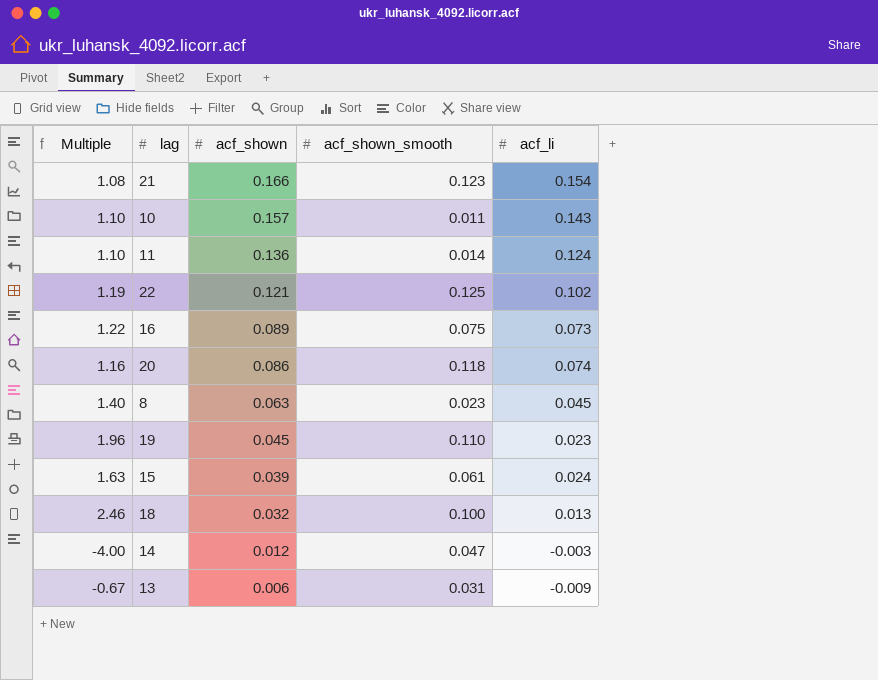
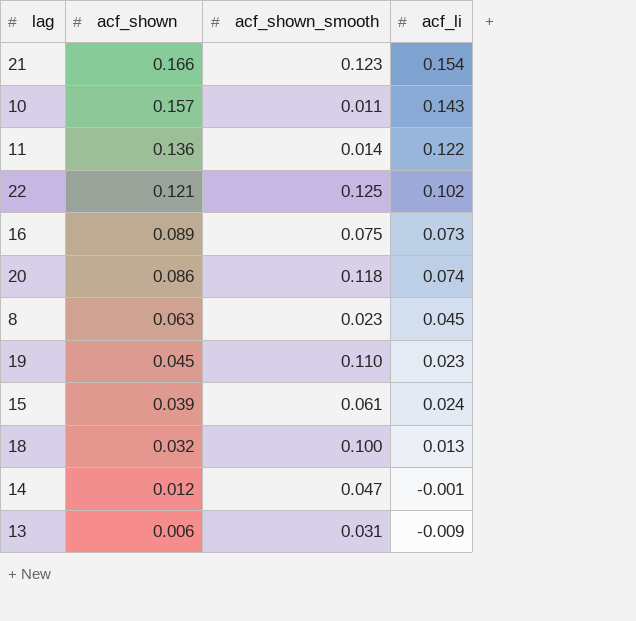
column Multiple | formula: [acf_shown] / [acf_li] -> none
11 | acf_li: 0.124 -> 0.122
14 | acf_li: -0.003 -> -0.001

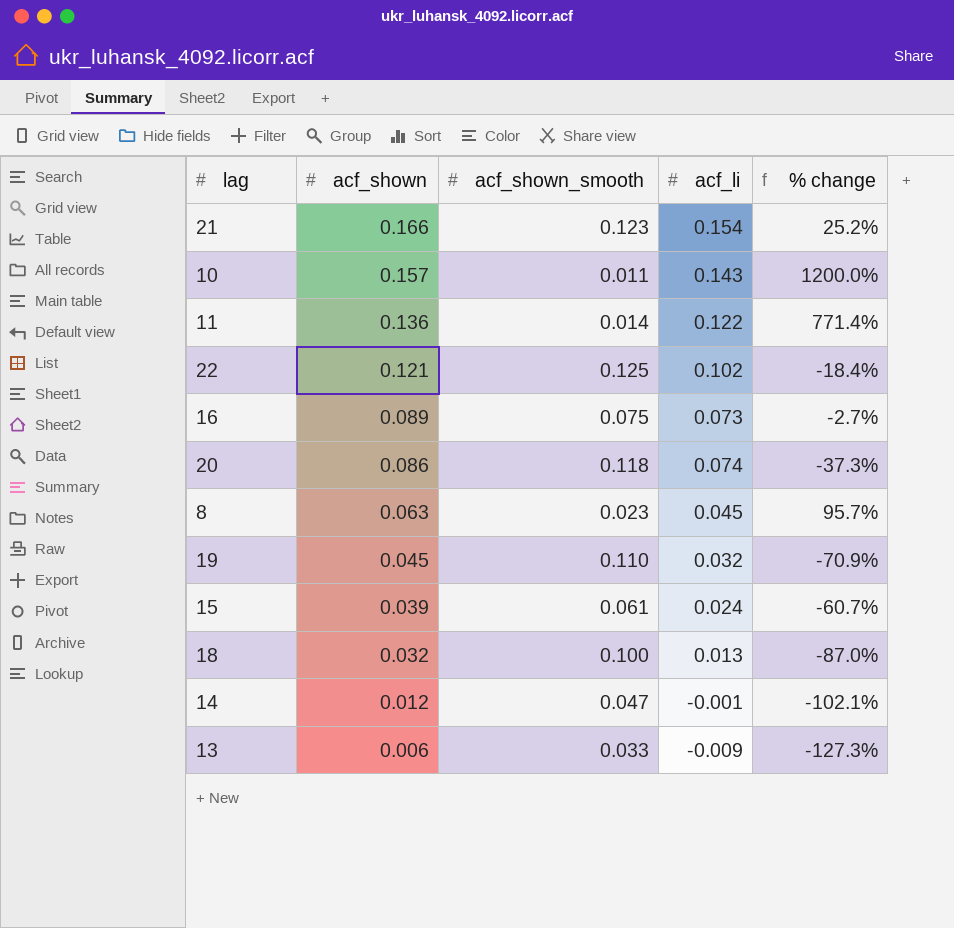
column % change | formula: none -> ([acf_li] - [acf_shown_smooth]) / [acf_shown_smooth]
19 | acf_li: 0.023 -> 0.032
13 | acf_shown_smooth: 0.031 -> 0.033

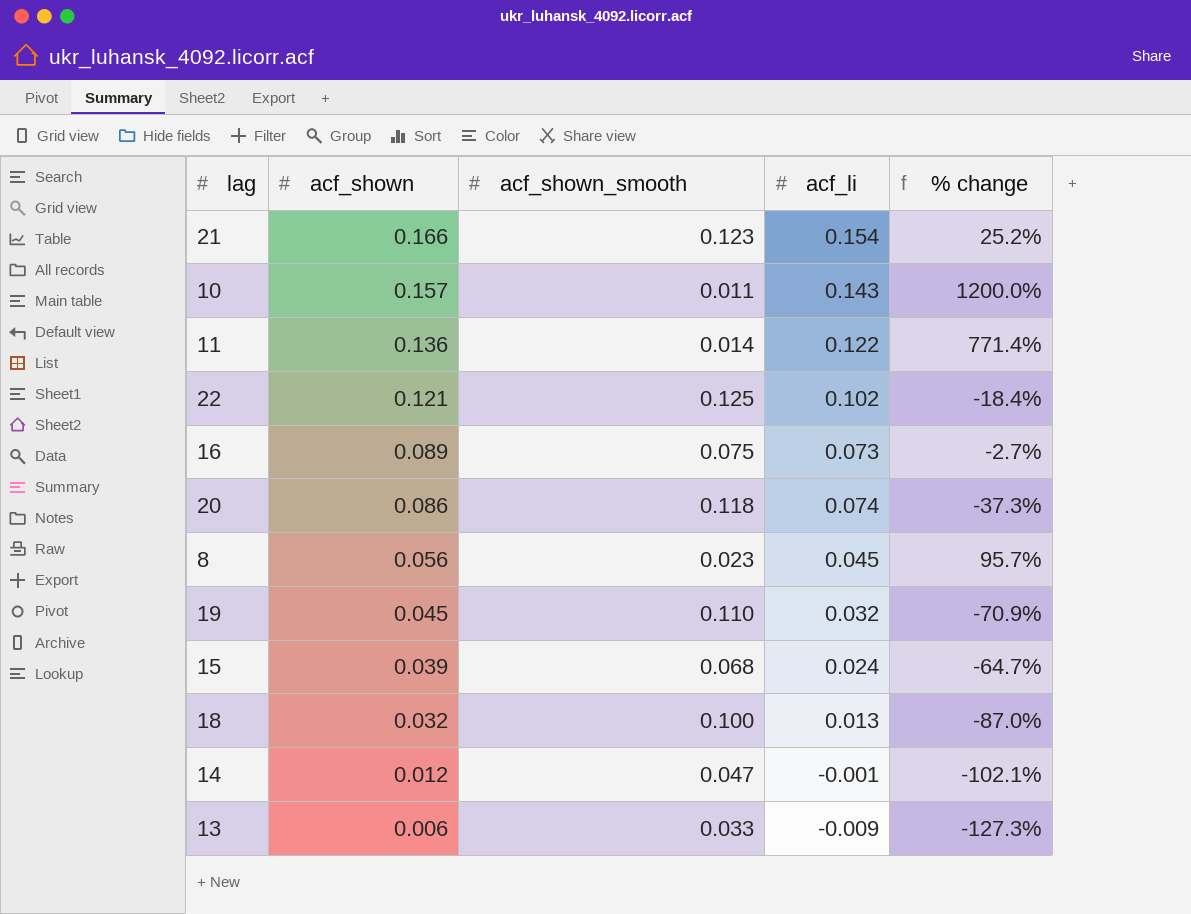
8 | acf_shown: 0.063 -> 0.056
15 | acf_shown_smooth: 0.061 -> 0.068
15 | % change: -60.7% -> -64.7%

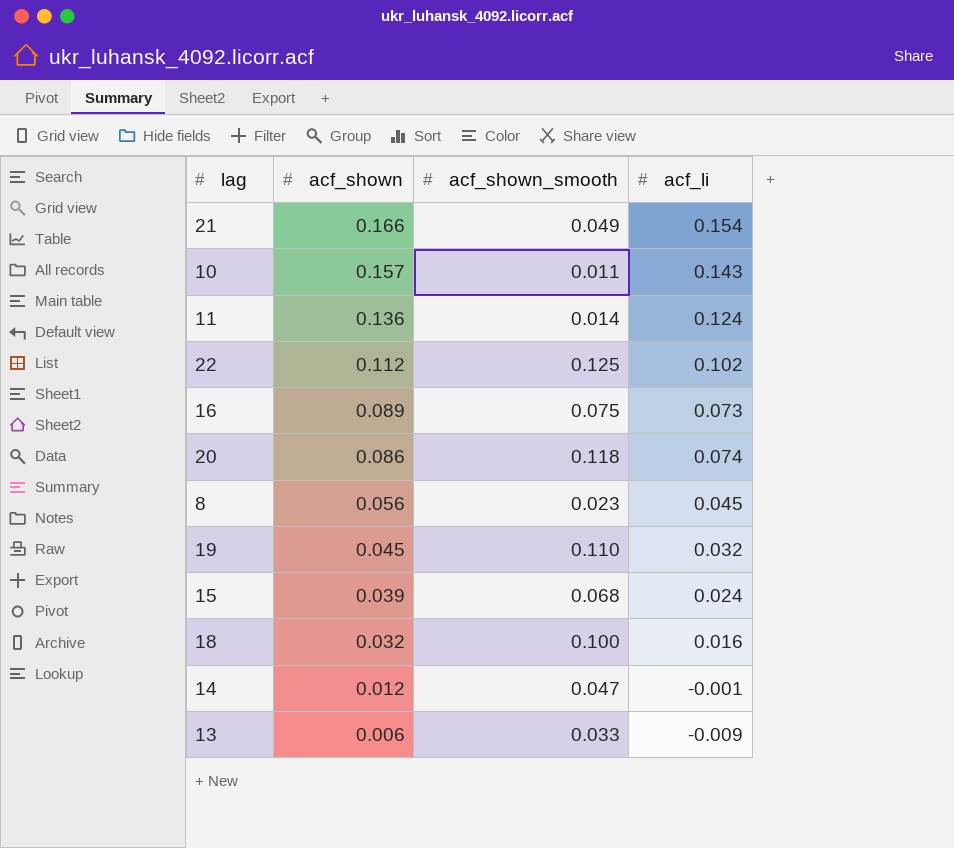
column % change | formula: ([acf_li] - [acf_shown_smooth]) / [acf_shown_smooth] -> none
21 | acf_shown_smooth: 0.123 -> 0.049
11 | acf_li: 0.122 -> 0.124
22 | acf_shown: 0.121 -> 0.112
18 | acf_li: 0.013 -> 0.016

